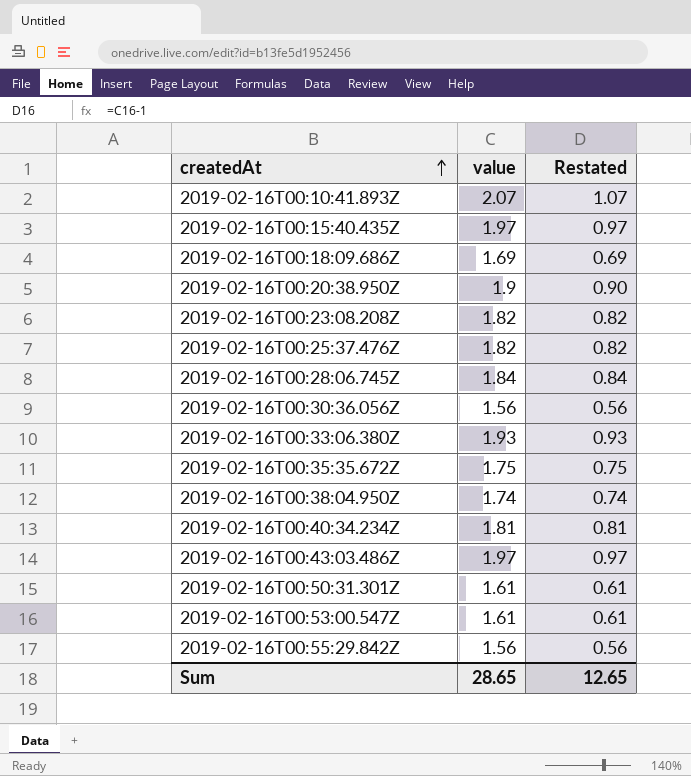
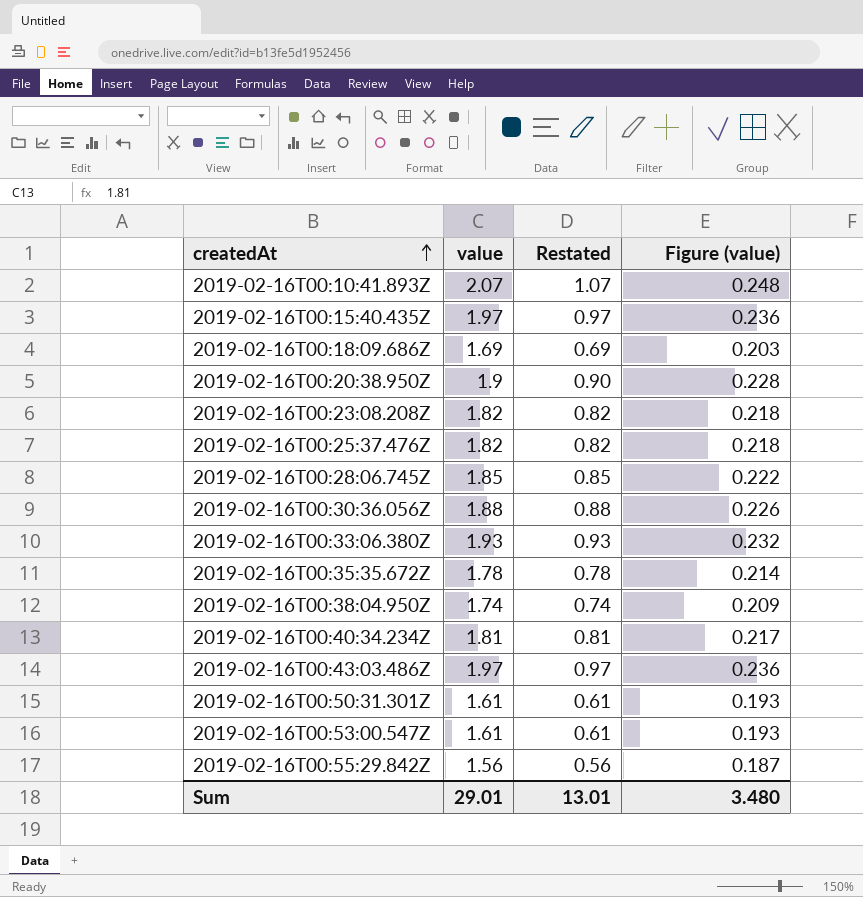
column Figure (value) | formula: none -> [value] * 0.12
2019-02-16T00:28:06.745Z | value: 1.84 -> 1.85
2019-02-16T00:28:06.745Z | Restated: 0.84 -> 0.85
2019-02-16T00:30:36.056Z | value: 1.56 -> 1.88
2019-02-16T00:30:36.056Z | Restated: 0.56 -> 0.88
2019-02-16T00:35:35.672Z | value: 1.75 -> 1.78
2019-02-16T00:35:35.672Z | Restated: 0.75 -> 0.78
Sum | value: 28.65 -> 29.01
Sum | Restated: 12.65 -> 13.01

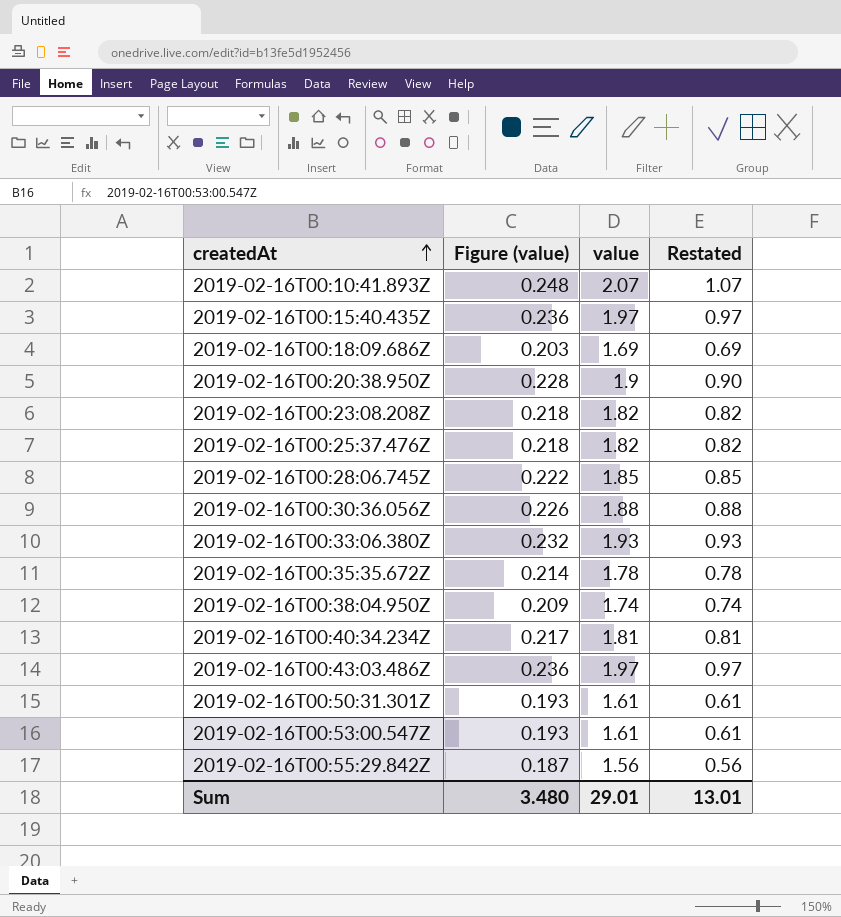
column Figure (value) | position: 4 -> 2

